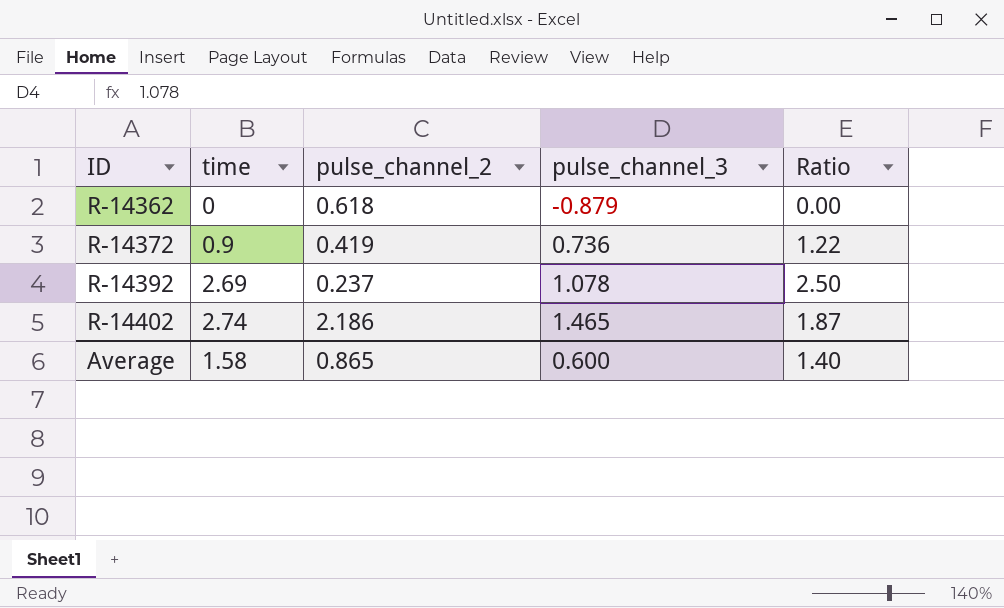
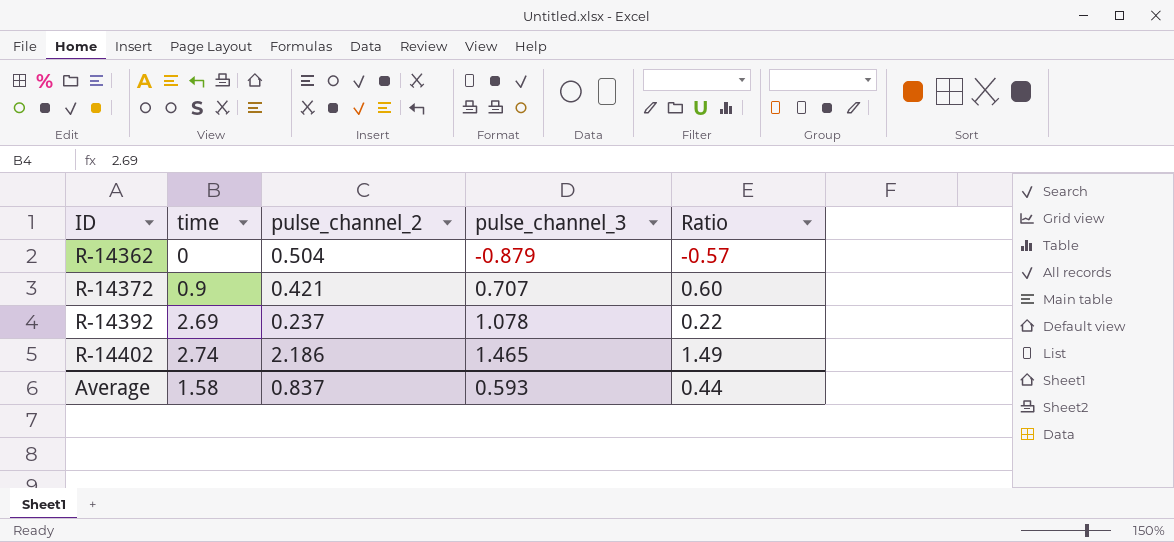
column Ratio | formula: [time] / [pulse_channel_3] -> [pulse_channel_2] / [pulse_channel_3]
R-14362 | pulse_channel_2: 0.618 -> 0.504
R-14372 | pulse_channel_2: 0.419 -> 0.421
R-14372 | pulse_channel_3: 0.736 -> 0.707
Average | pulse_channel_2: 0.865 -> 0.837
Average | pulse_channel_3: 0.600 -> 0.593
Average | Ratio: 1.40 -> 0.44

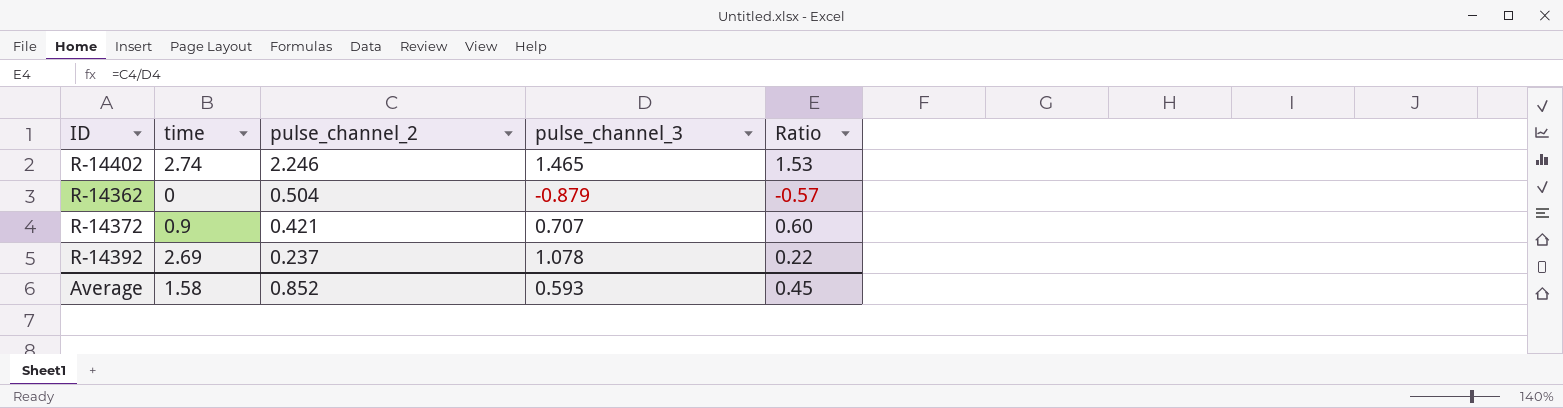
row order: ID ascending -> pulse_channel_2 descending
R-14402 | pulse_channel_2: 2.186 -> 2.246
R-14402 | Ratio: 1.49 -> 1.53
Average | pulse_channel_2: 0.837 -> 0.852
Average | Ratio: 0.44 -> 0.45

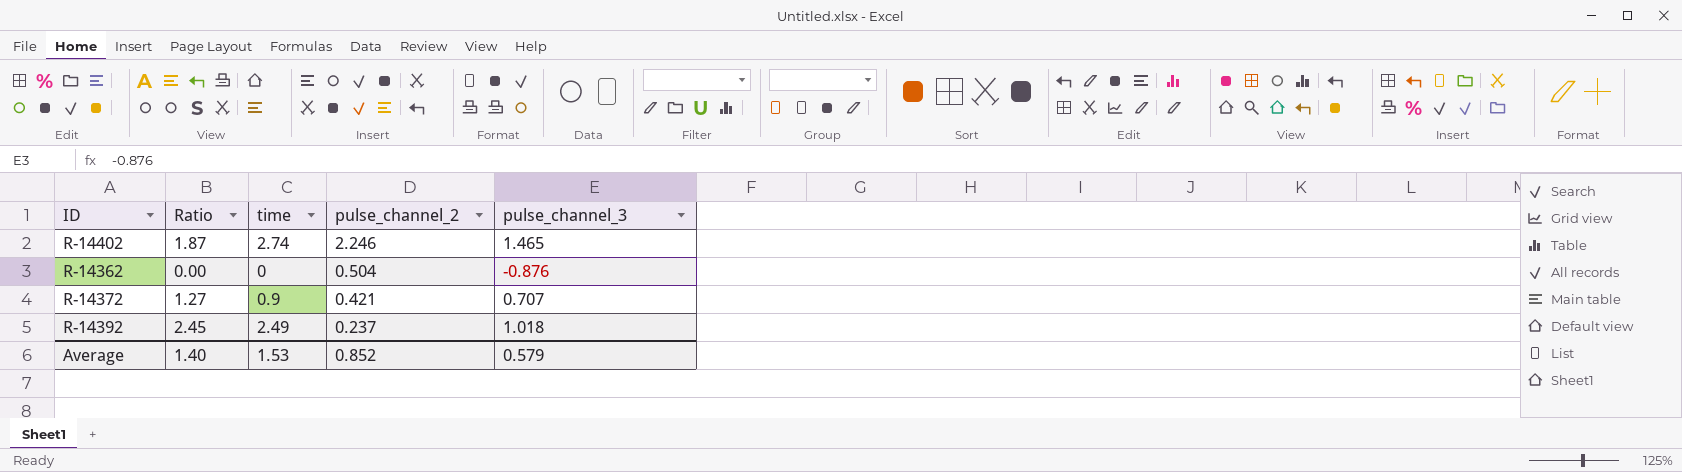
column Ratio | formula: [pulse_channel_2] / [pulse_channel_3] -> [time] / [pulse_channel_3]
column Ratio | position: 5 -> 2
R-14362 | pulse_channel_3: -0.879 -> -0.876
R-14392 | time: 2.69 -> 2.49
R-14392 | pulse_channel_3: 1.078 -> 1.018
Average | Ratio: 0.45 -> 1.40
Average | time: 1.58 -> 1.53
Average | pulse_channel_3: 0.593 -> 0.579

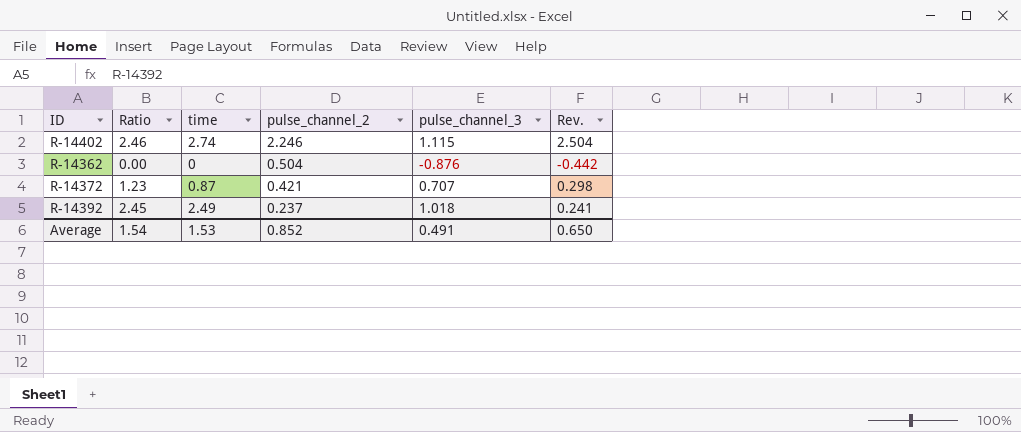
column Rev. | formula: none -> [pulse_channel_2] * [pulse_channel_3]
R-14402 | Ratio: 1.87 -> 2.46
R-14402 | pulse_channel_3: 1.465 -> 1.115
R-14372 | Ratio: 1.27 -> 1.23
R-14372 | time: 0.9 -> 0.87
Average | Ratio: 1.40 -> 1.54
Average | pulse_channel_3: 0.579 -> 0.491

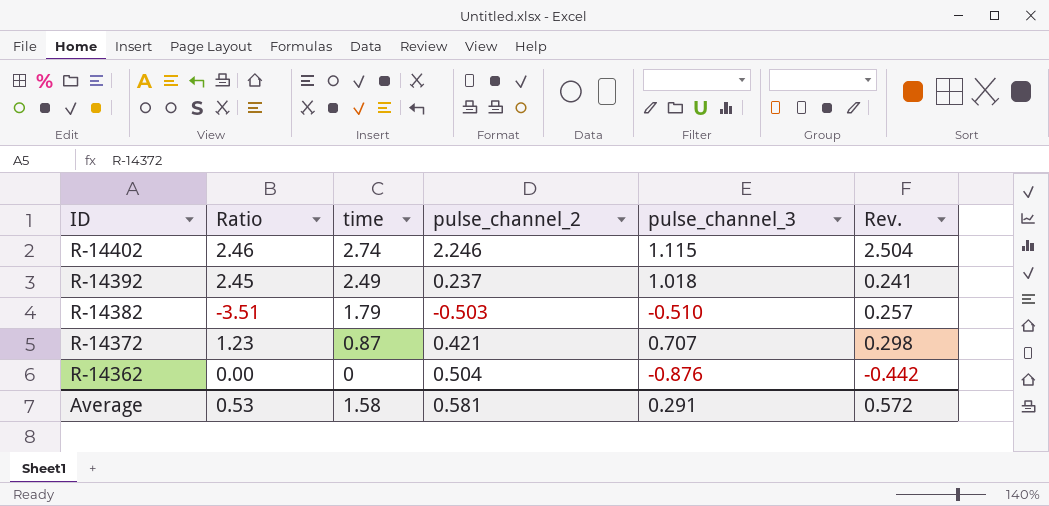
row order: pulse_channel_2 descending -> ID descending
row R-14382: none -> -3.51 | 1.79 | -0.503 | -0.510 | 0.257
Average | Ratio: 1.54 -> 0.53
Average | time: 1.53 -> 1.58
Average | pulse_channel_2: 0.852 -> 0.581
Average | pulse_channel_3: 0.491 -> 0.291
Average | Rev.: 0.650 -> 0.572

